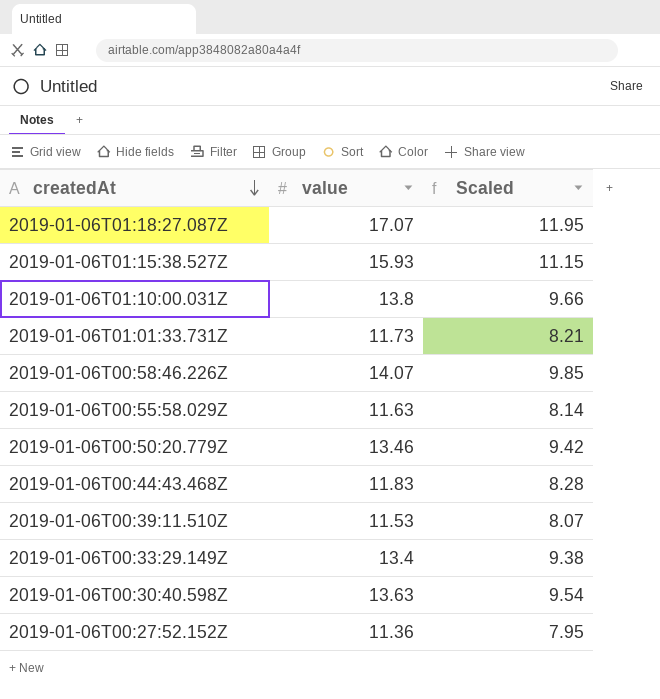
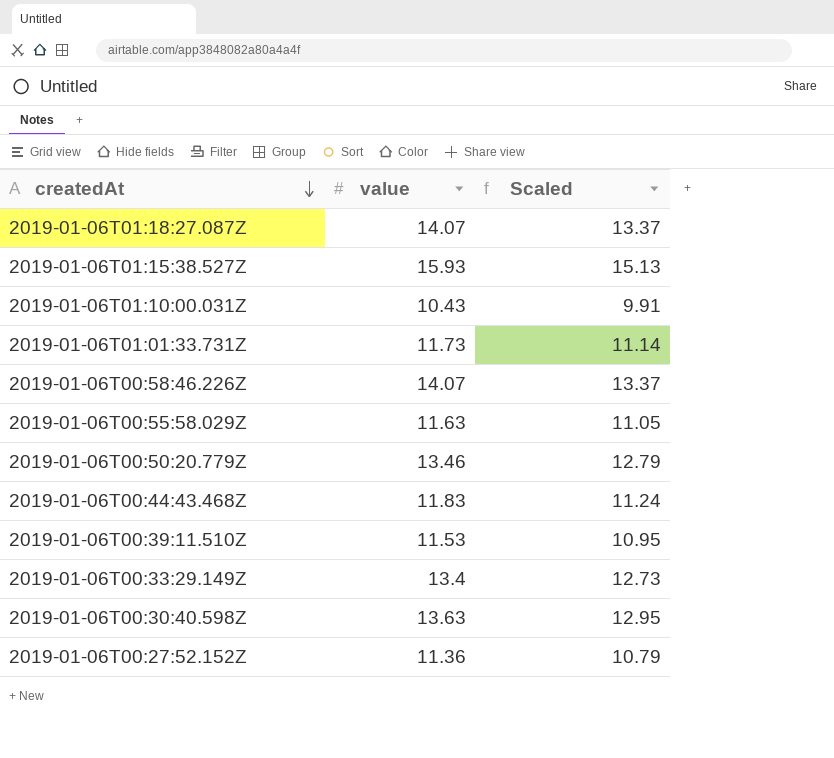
column Scaled | formula: [value] * 0.7 -> [value] * 0.95
2019-01-06T01:18:27.087Z | value: 17.07 -> 14.07
2019-01-06T01:10:00.031Z | value: 13.8 -> 10.43

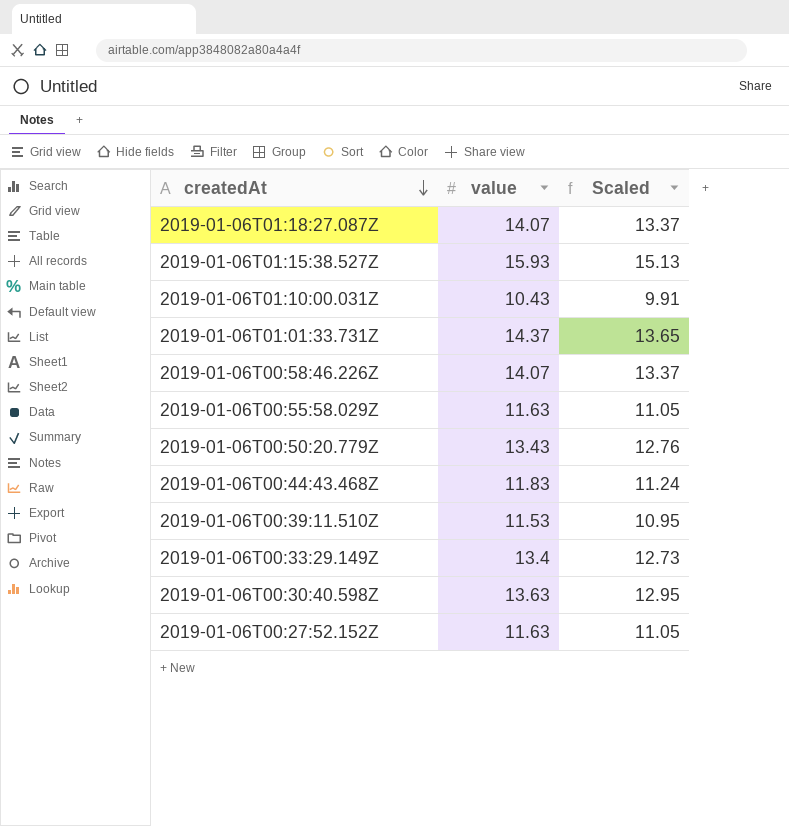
2019-01-06T01:01:33.731Z | value: 11.73 -> 14.37
2019-01-06T01:01:33.731Z | Scaled: 11.14 -> 13.65
2019-01-06T00:50:20.779Z | value: 13.46 -> 13.43
2019-01-06T00:50:20.779Z | Scaled: 12.79 -> 12.76
2019-01-06T00:27:52.152Z | value: 11.36 -> 11.63
2019-01-06T00:27:52.152Z | Scaled: 10.79 -> 11.05

